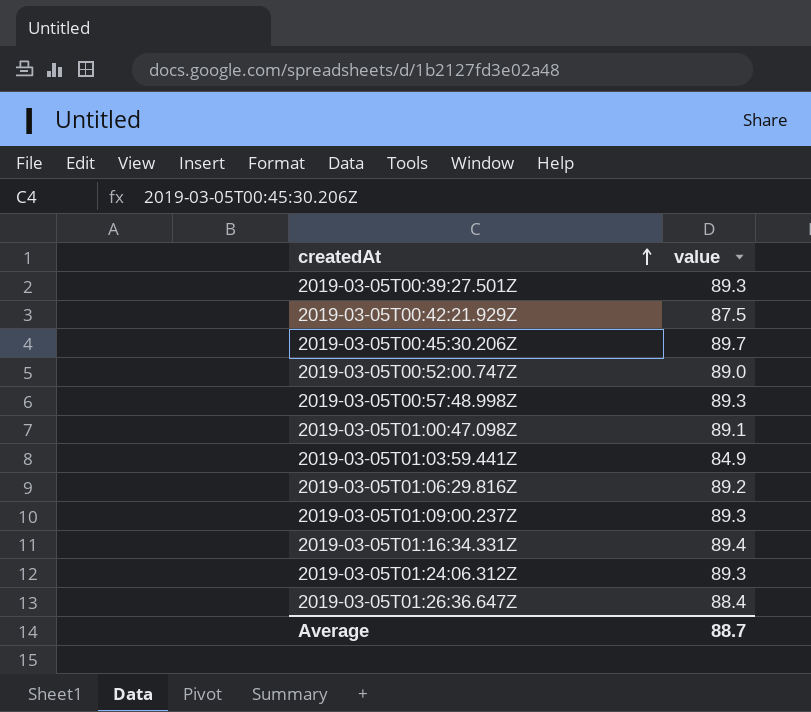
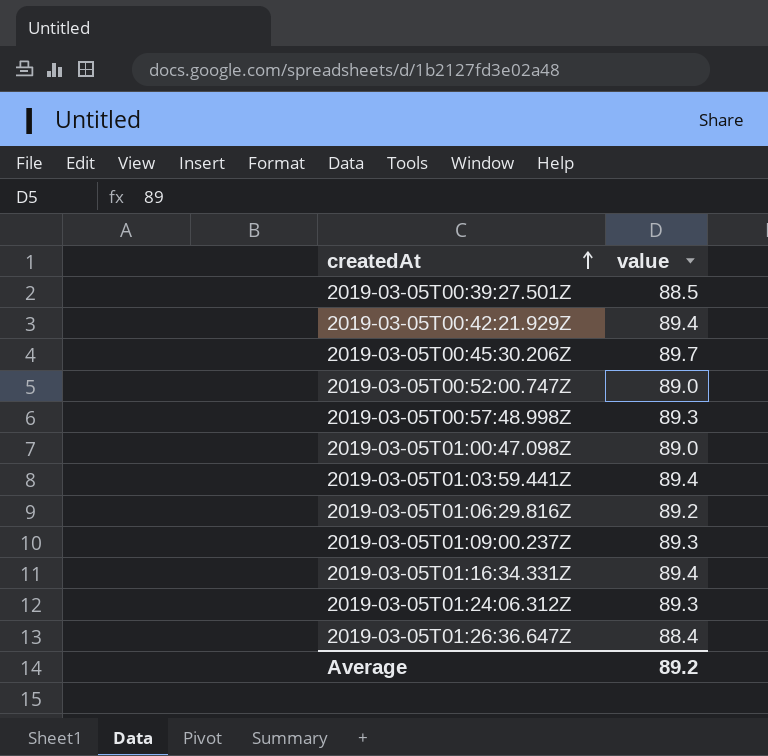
2019-03-05T00:39:27.501Z | value: 89.3 -> 88.5
2019-03-05T00:42:21.929Z | value: 87.5 -> 89.4
2019-03-05T01:00:47.098Z | value: 89.1 -> 89.0
2019-03-05T01:03:59.441Z | value: 84.9 -> 89.4
Average | value: 88.7 -> 89.2

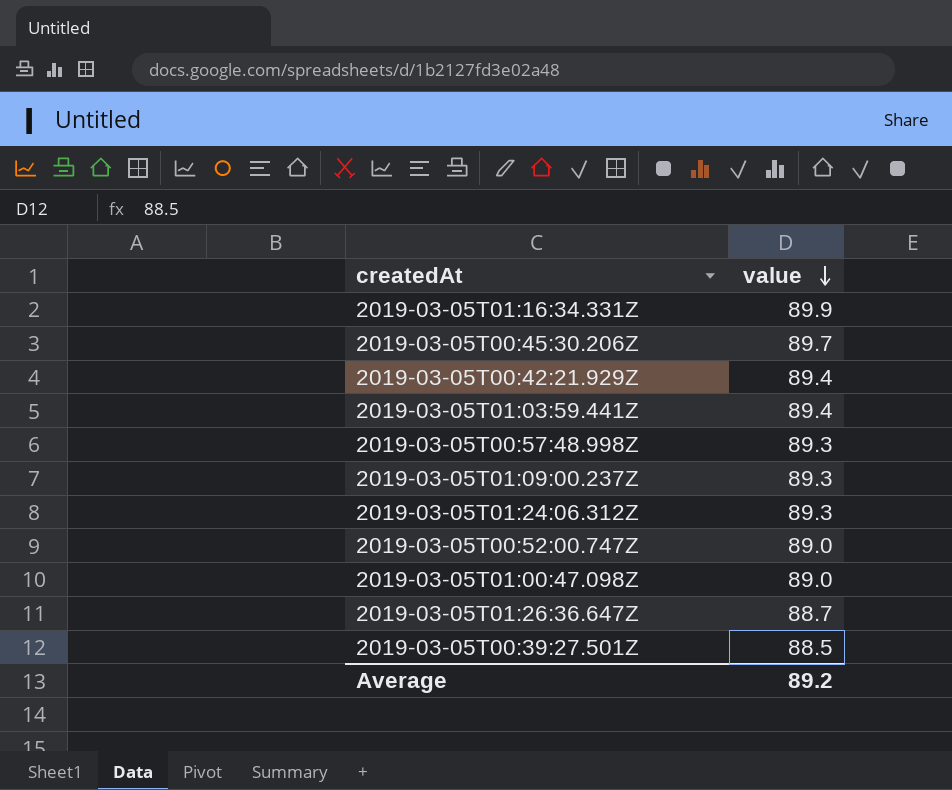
row order: createdAt ascending -> value descending
row 2019-03-05T01:06:29.816Z: 89.2 -> none
2019-03-05T01:16:34.331Z | value: 89.4 -> 89.9
2019-03-05T01:26:36.647Z | value: 88.4 -> 88.7

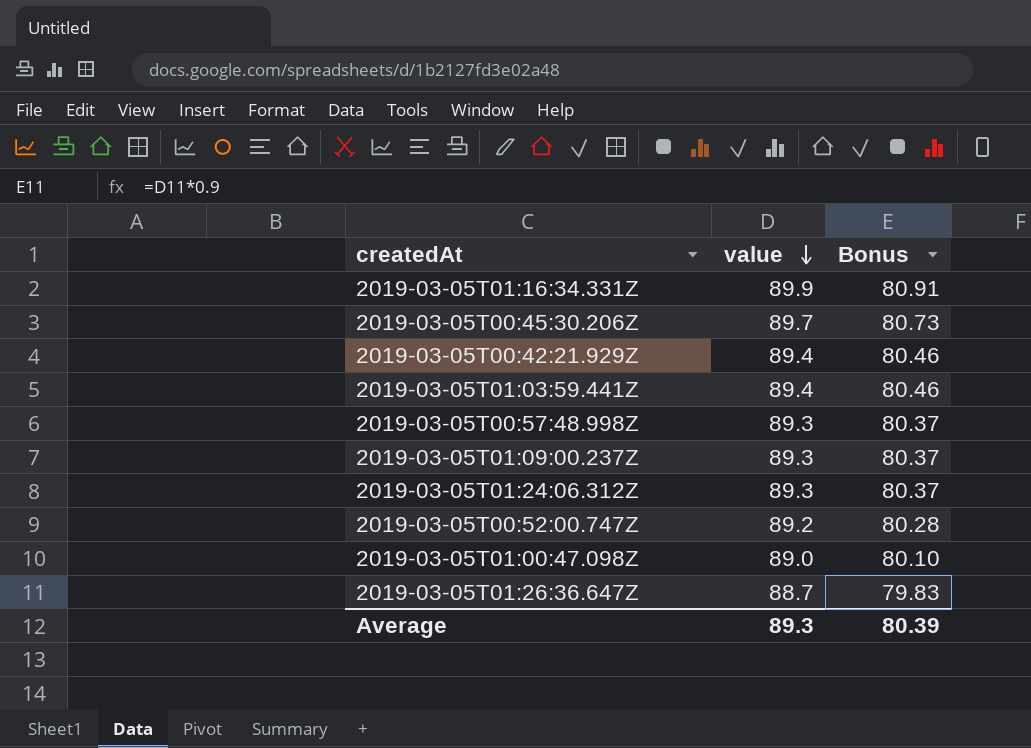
column Bonus | formula: none -> [value] * 0.9
row 2019-03-05T00:39:27.501Z: 88.5 -> none
2019-03-05T00:52:00.747Z | value: 89.0 -> 89.2
Average | value: 89.2 -> 89.3

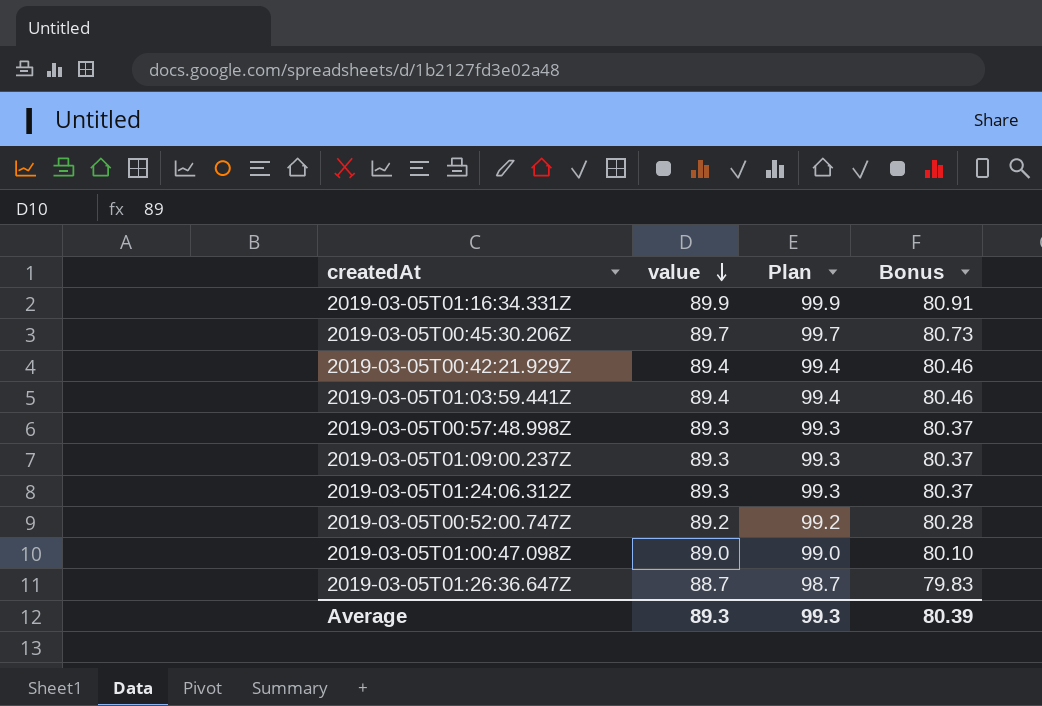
column Plan | formula: none -> [value] + 10

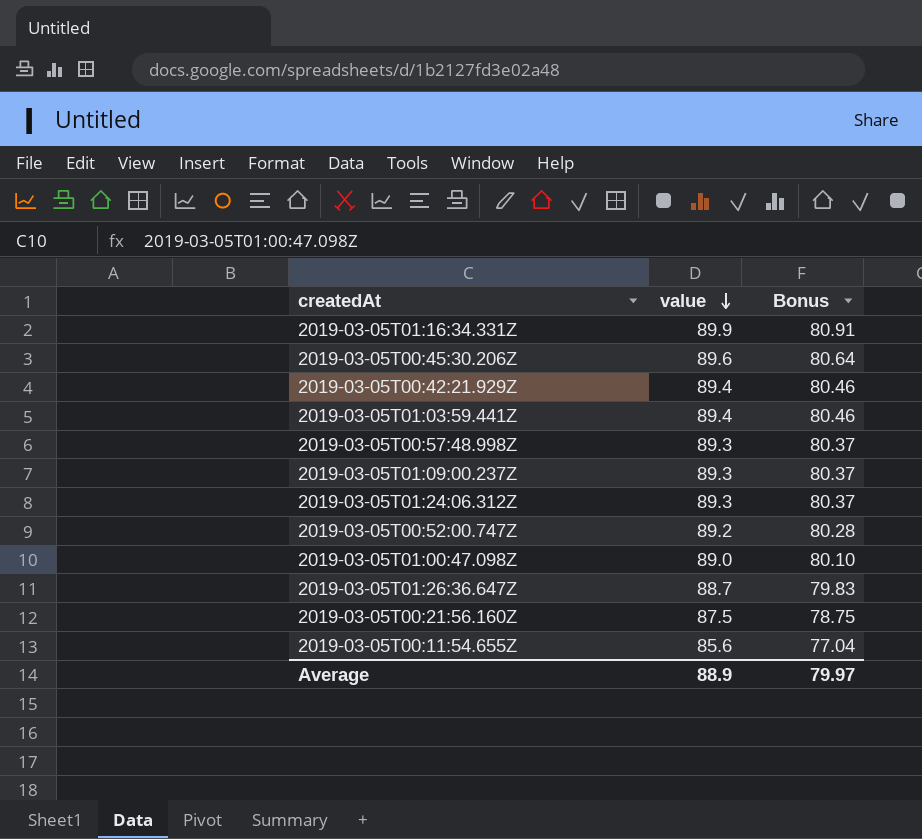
column Plan | formula: [value] + 10 -> none
2019-03-05T00:45:30.206Z | value: 89.7 -> 89.6
2019-03-05T00:45:30.206Z | Bonus: 80.73 -> 80.64
row 2019-03-05T00:21:56.160Z: none -> 87.5 | 78.75
row 2019-03-05T00:11:54.655Z: none -> 85.6 | 77.04
Average | value: 89.3 -> 88.9
Average | Bonus: 80.39 -> 79.97

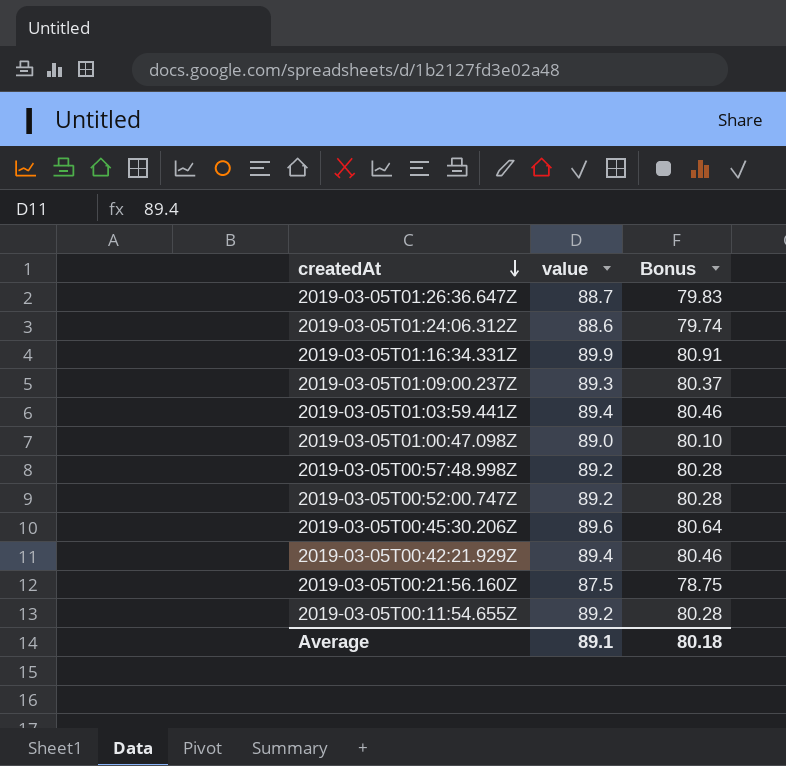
row order: value descending -> createdAt descending
2019-03-05T01:24:06.312Z | value: 89.3 -> 88.6
2019-03-05T01:24:06.312Z | Bonus: 80.37 -> 79.74
2019-03-05T00:57:48.998Z | value: 89.3 -> 89.2
2019-03-05T00:57:48.998Z | Bonus: 80.37 -> 80.28
2019-03-05T00:11:54.655Z | value: 85.6 -> 89.2
2019-03-05T00:11:54.655Z | Bonus: 77.04 -> 80.28
Average | value: 88.9 -> 89.1
Average | Bonus: 79.97 -> 80.18

